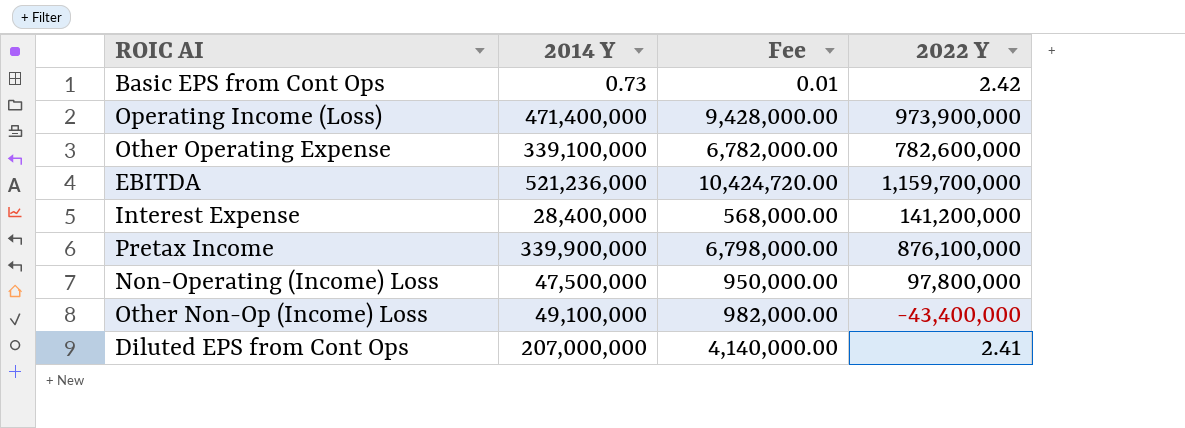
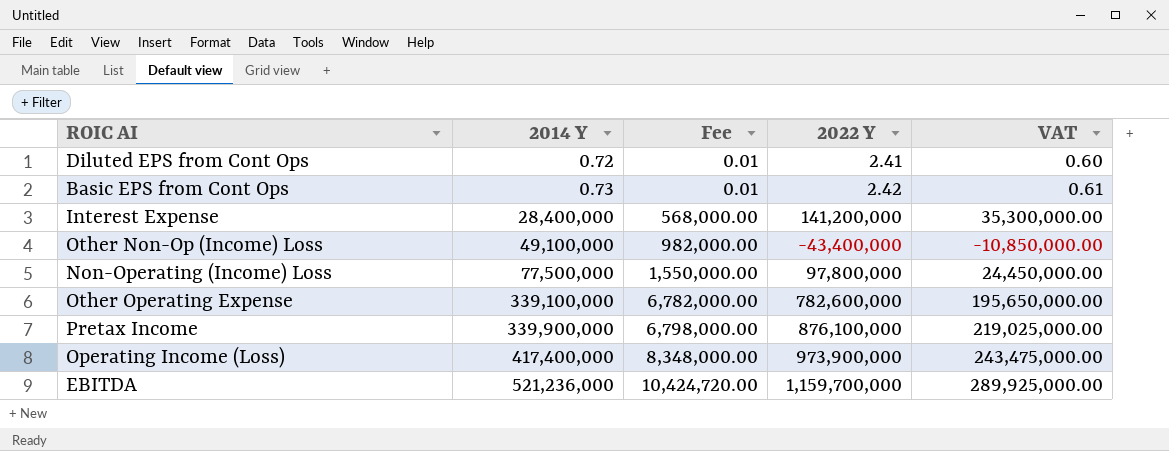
row order: none -> 2014 Y ascending
column VAT | formula: none -> [2022 Y] * 0.25
Diluted EPS from Cont Ops | 2014 Y: 207,000,000 -> 0.72
Diluted EPS from Cont Ops | Fee: 4,140,000.00 -> 0.01
Non-Operating (Income) Loss | 2014 Y: 47,500,000 -> 77,500,000
Non-Operating (Income) Loss | Fee: 950,000.00 -> 1,550,000.00
Operating Income (Loss) | 2014 Y: 471,400,000 -> 417,400,000
Operating Income (Loss) | Fee: 9,428,000.00 -> 8,348,000.00

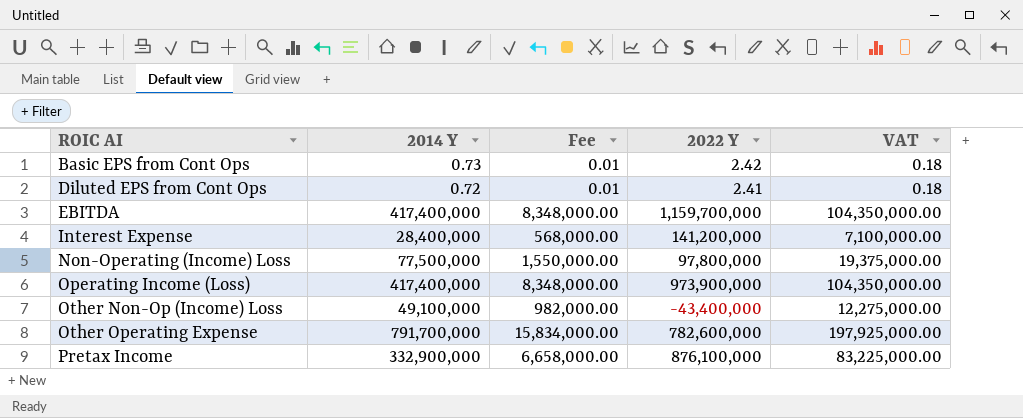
row order: 2014 Y ascending -> ROIC AI ascending
column VAT | formula: [2022 Y] * 0.25 -> [2014 Y] * 0.25
EBITDA | 2014 Y: 521,236,000 -> 417,400,000
EBITDA | Fee: 10,424,720.00 -> 8,348,000.00
Other Operating Expense | 2014 Y: 339,100,000 -> 791,700,000
Other Operating Expense | Fee: 6,782,000.00 -> 15,834,000.00
Pretax Income | 2014 Y: 339,900,000 -> 332,900,000
Pretax Income | Fee: 6,798,000.00 -> 6,658,000.00

